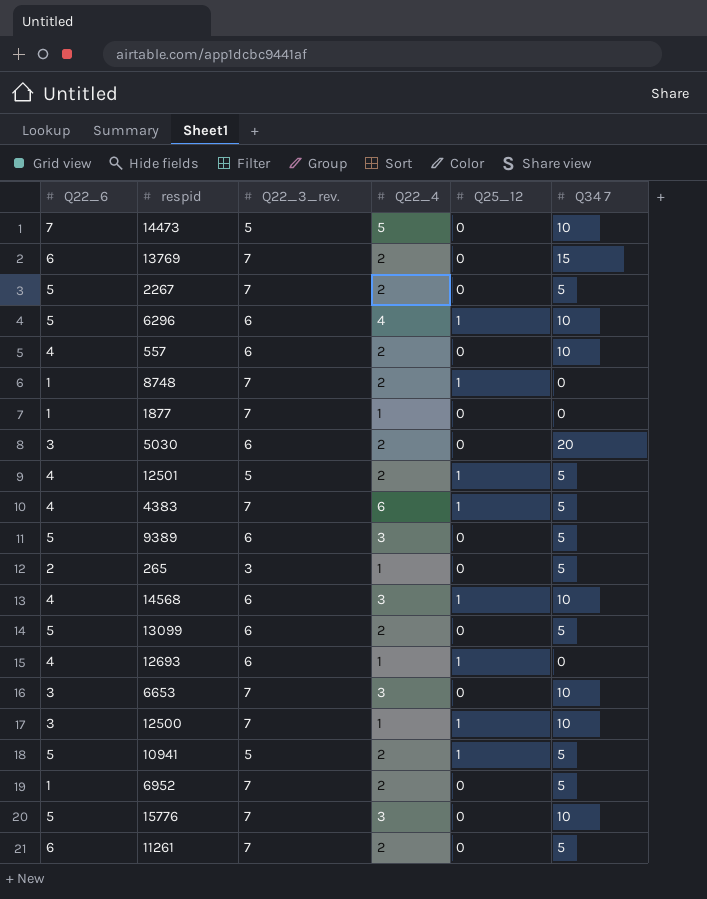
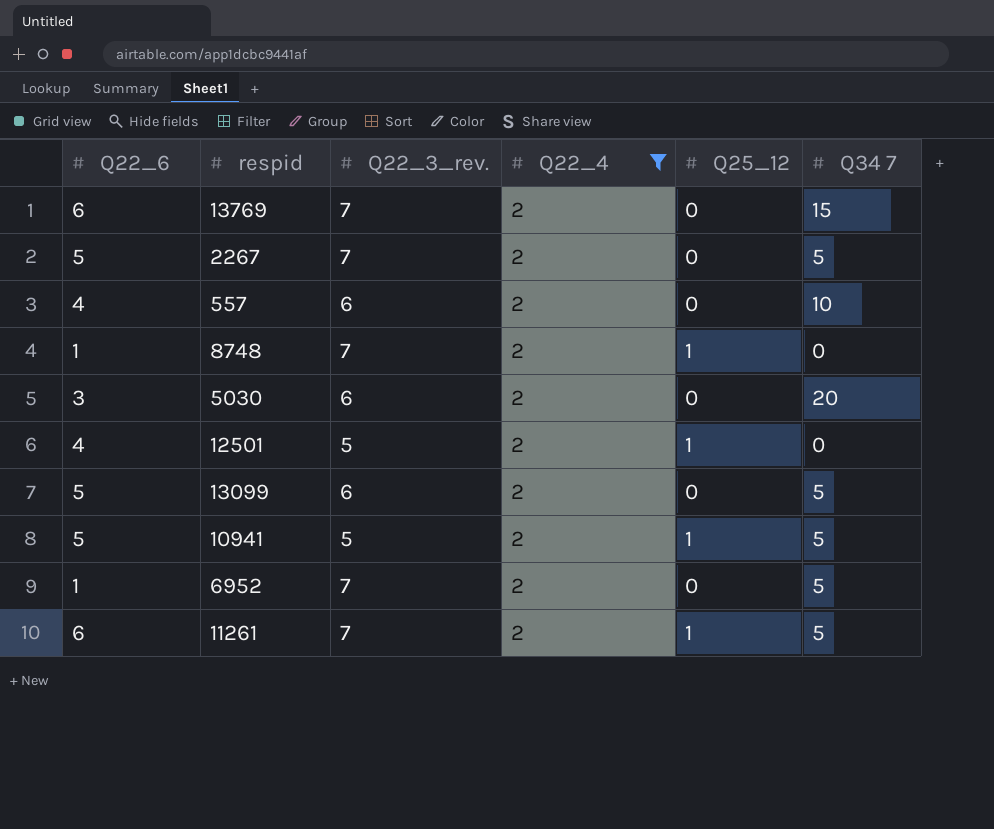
filter: none -> Q22_4 = 2
12501 | Q34 7: 5 -> 0
11261 | Q25_12: 0 -> 1

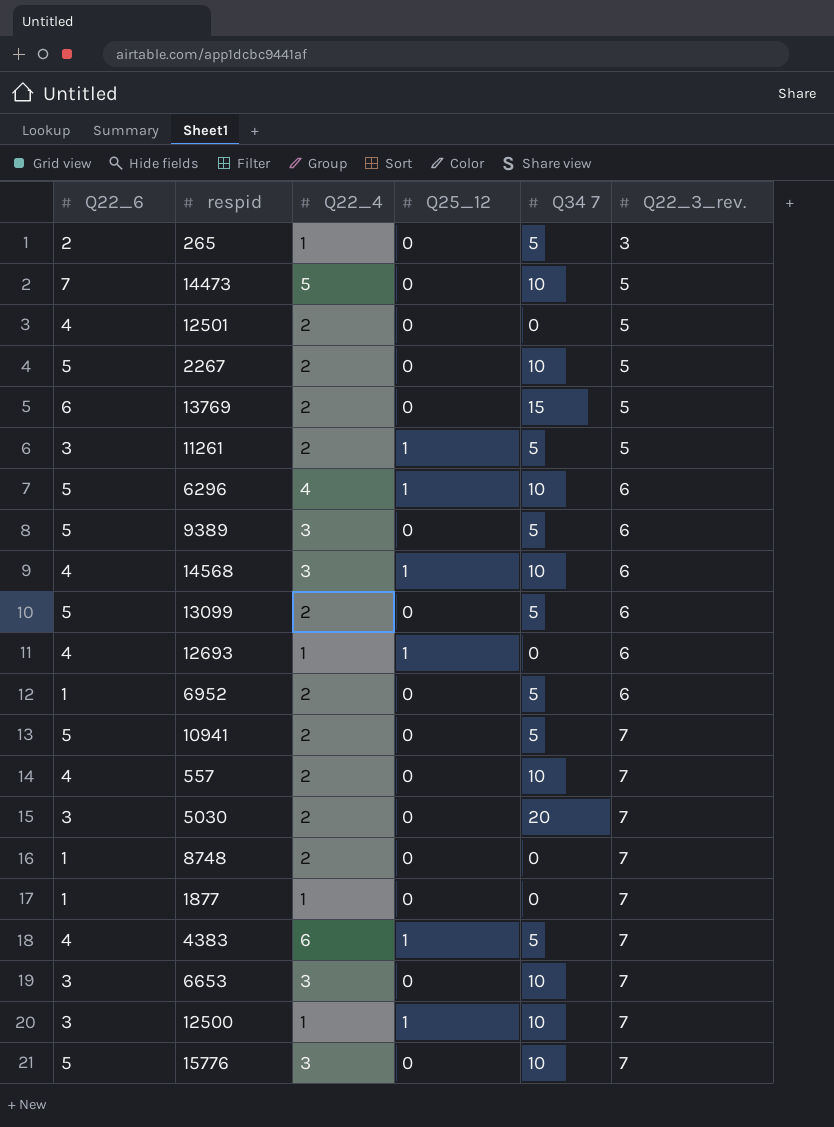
filter: Q22_4 = 2 -> none
row order: none -> Q22_3_rev. ascending
column Q22_3_rev. | position: 3 -> 6
12501 | Q25_12: 1 -> 0
2267 | Q34 7: 5 -> 10
2267 | Q22_3_rev.: 7 -> 5
13769 | Q22_3_rev.: 7 -> 5
11261 | Q22_6: 6 -> 3
11261 | Q22_3_rev.: 7 -> 5
6952 | Q22_3_rev.: 7 -> 6
10941 | Q25_12: 1 -> 0
10941 | Q22_3_rev.: 5 -> 7
557 | Q22_3_rev.: 6 -> 7
5030 | Q22_3_rev.: 6 -> 7
8748 | Q25_12: 1 -> 0

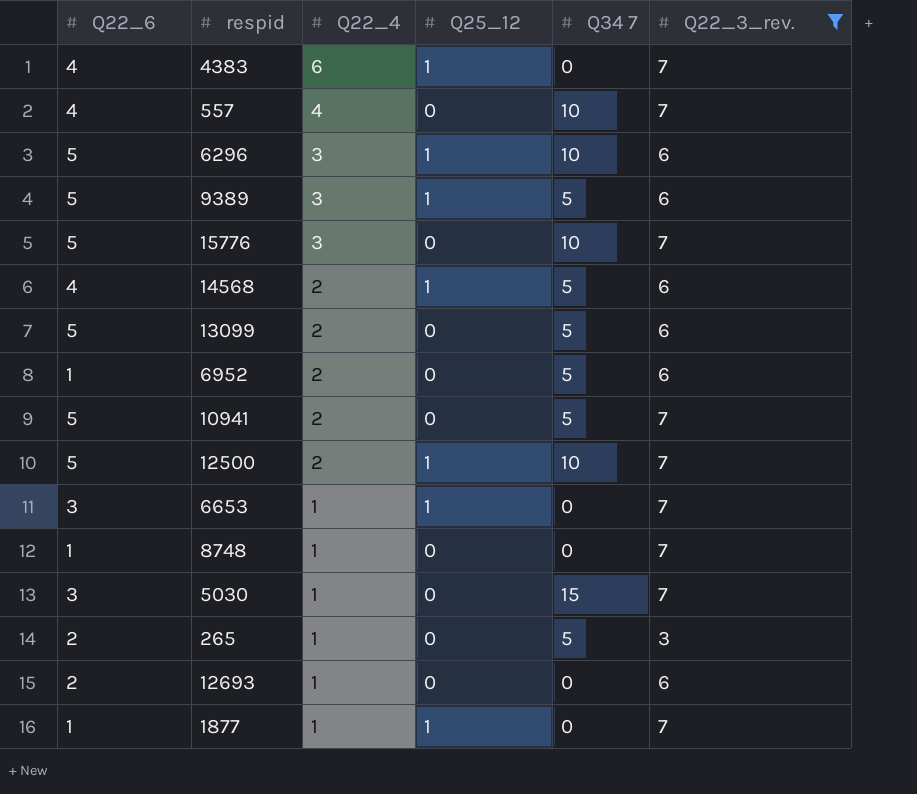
filter: none -> Q22_3_rev. != 5
row order: Q22_3_rev. ascending -> Q22_4 descending
4383 | Q34 7: 5 -> 0
557 | Q22_4: 2 -> 4
6296 | Q22_4: 4 -> 3
9389 | Q25_12: 0 -> 1
14568 | Q22_4: 3 -> 2
14568 | Q34 7: 10 -> 5
12500 | Q22_6: 3 -> 5
12500 | Q22_4: 1 -> 2
6653 | Q22_4: 3 -> 1
6653 | Q25_12: 0 -> 1
6653 | Q34 7: 10 -> 0
8748 | Q22_4: 2 -> 1
5030 | Q22_4: 2 -> 1
5030 | Q34 7: 20 -> 15
12693 | Q22_6: 4 -> 2
12693 | Q25_12: 1 -> 0
1877 | Q25_12: 0 -> 1

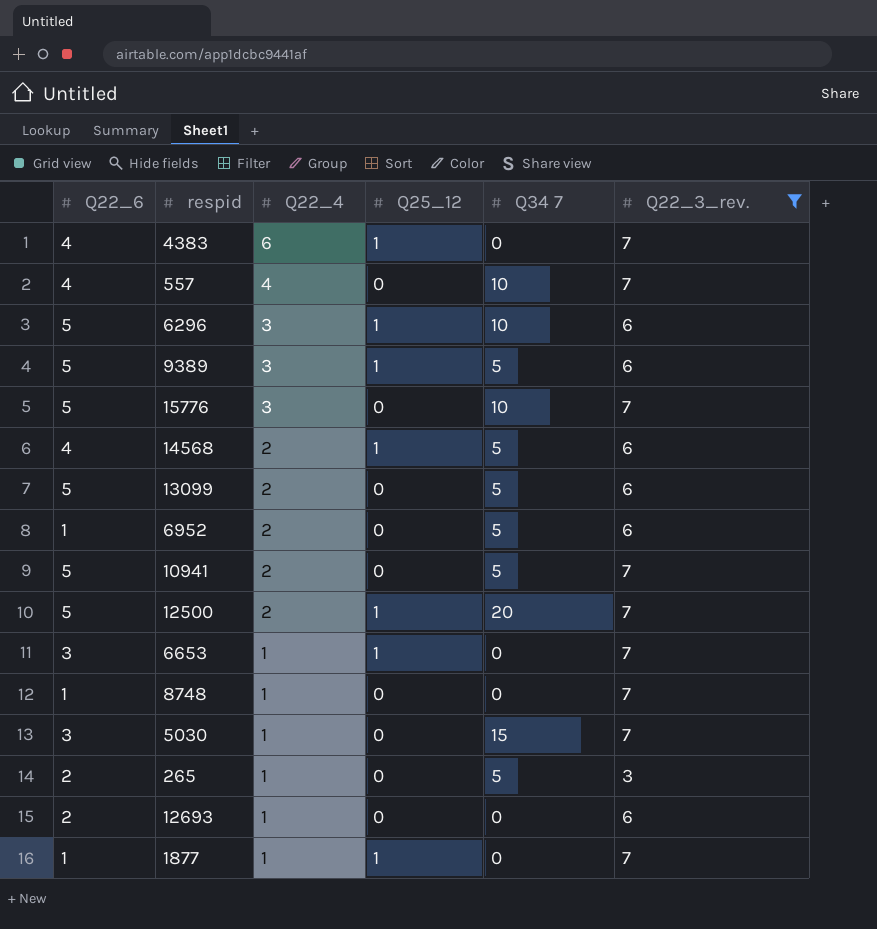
12500 | Q34 7: 10 -> 20

